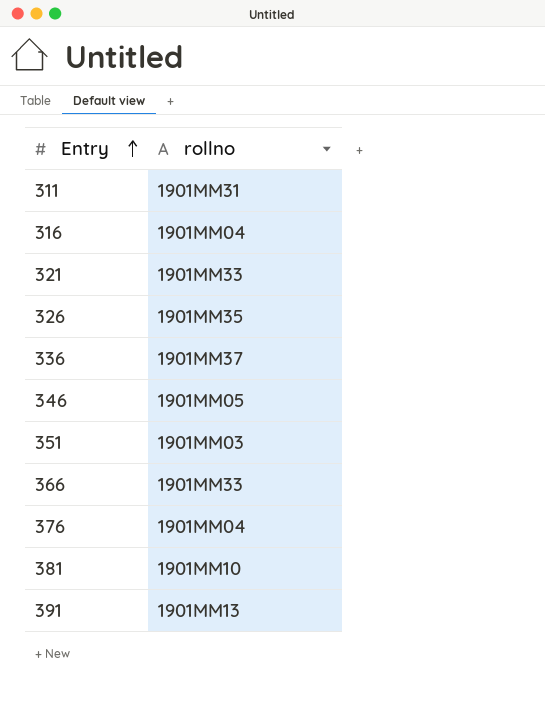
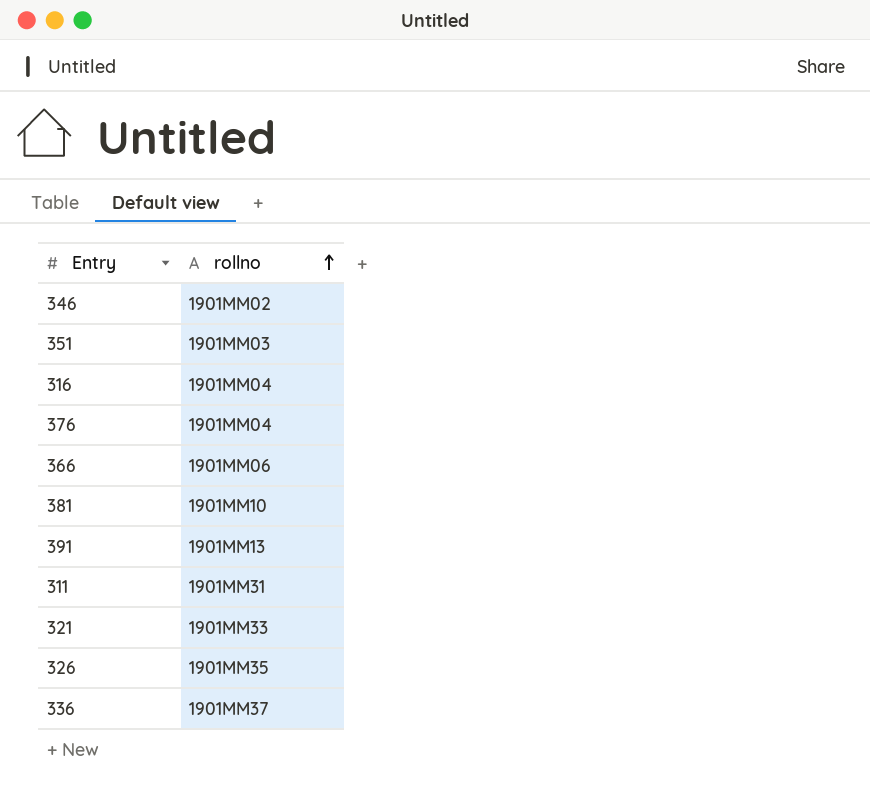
row order: Entry ascending -> rollno ascending
346 | rollno: 1901MM05 -> 1901MM02
366 | rollno: 1901MM33 -> 1901MM06

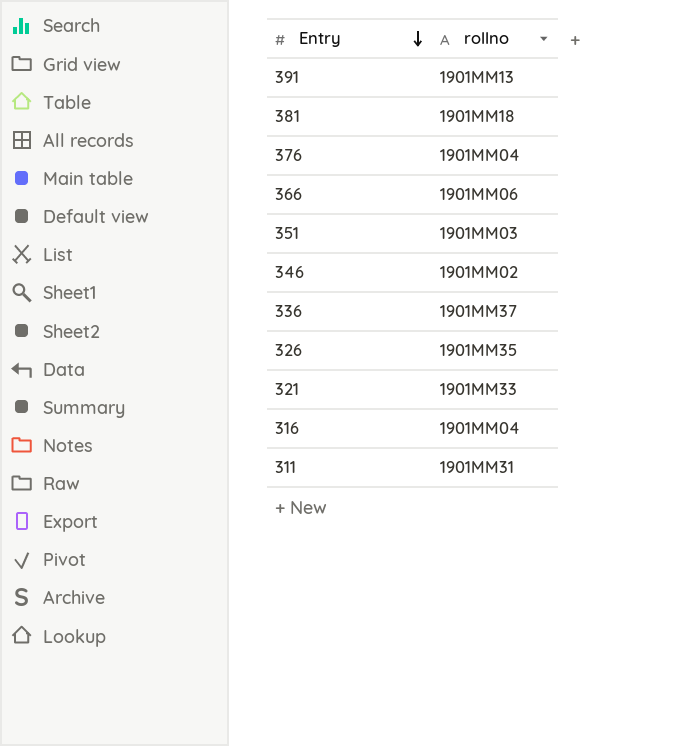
row order: rollno ascending -> Entry descending
381 | rollno: 1901MM10 -> 1901MM18

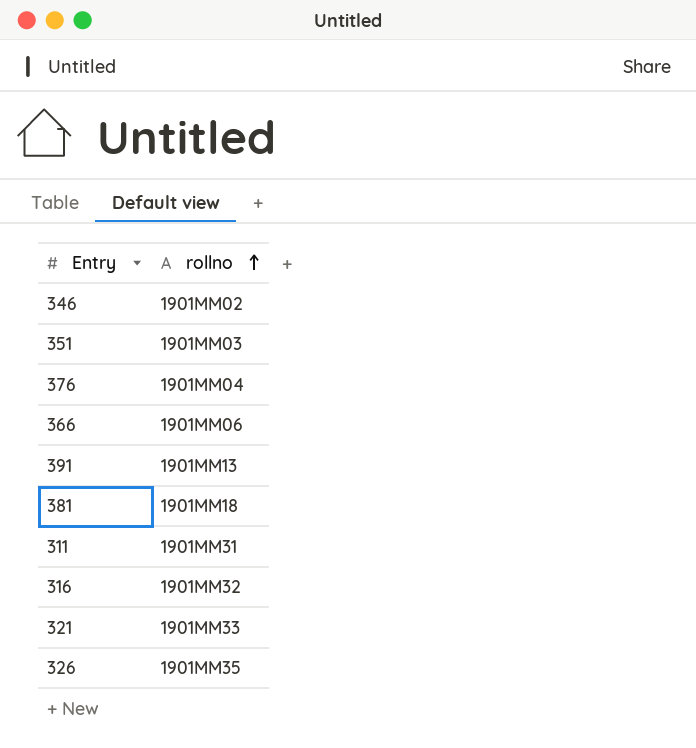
row order: Entry descending -> rollno ascending
row 336: 1901MM37 -> none
316 | rollno: 1901MM04 -> 1901MM32

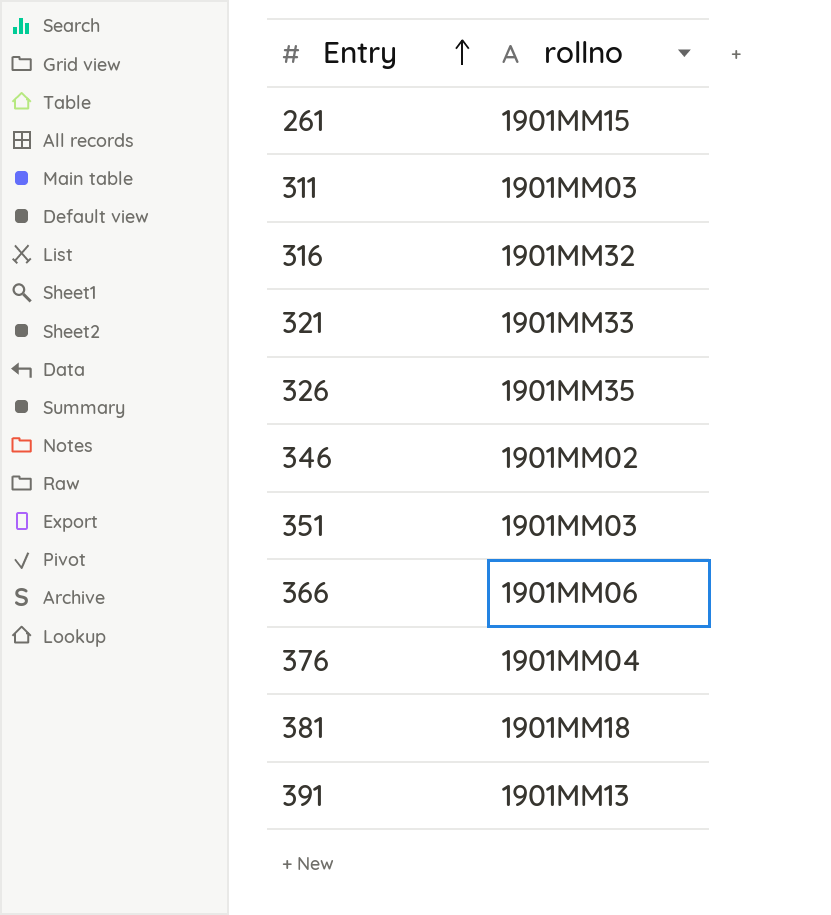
row order: rollno ascending -> Entry ascending
row 261: none -> 1901MM15
311 | rollno: 1901MM31 -> 1901MM03

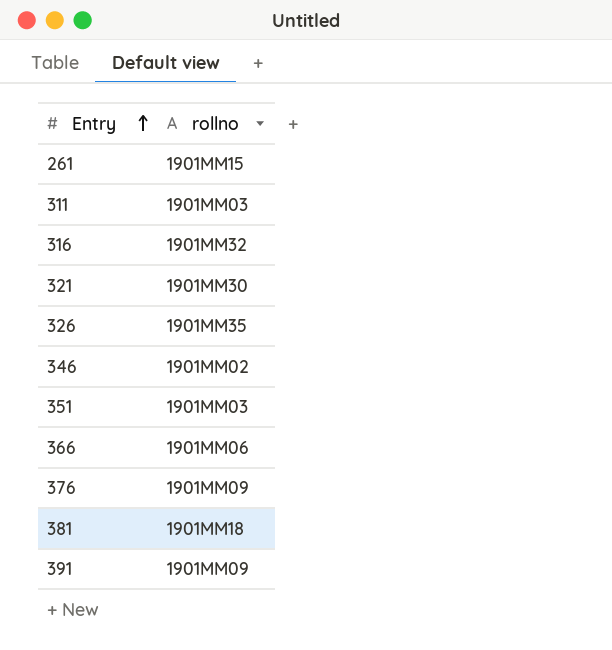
321 | rollno: 1901MM33 -> 1901MM30
376 | rollno: 1901MM04 -> 1901MM09
391 | rollno: 1901MM13 -> 1901MM09

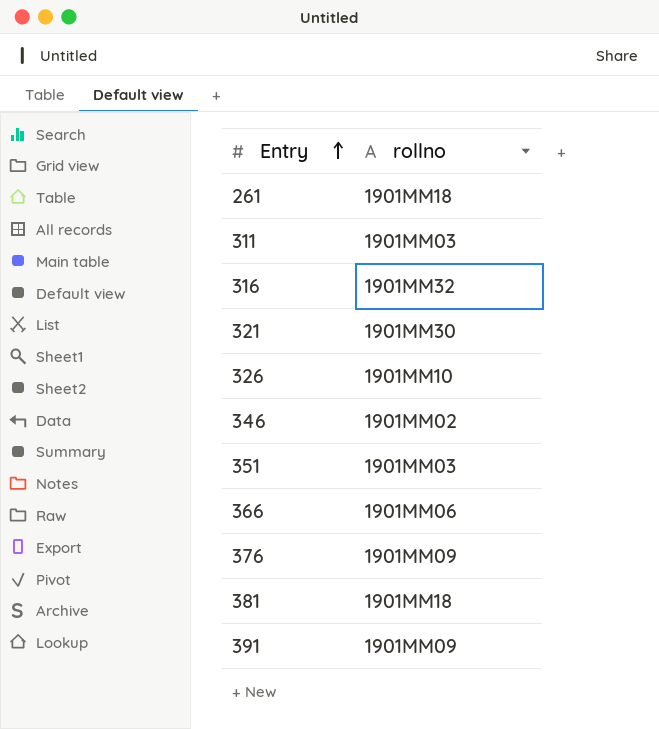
261 | rollno: 1901MM15 -> 1901MM18
326 | rollno: 1901MM35 -> 1901MM10

